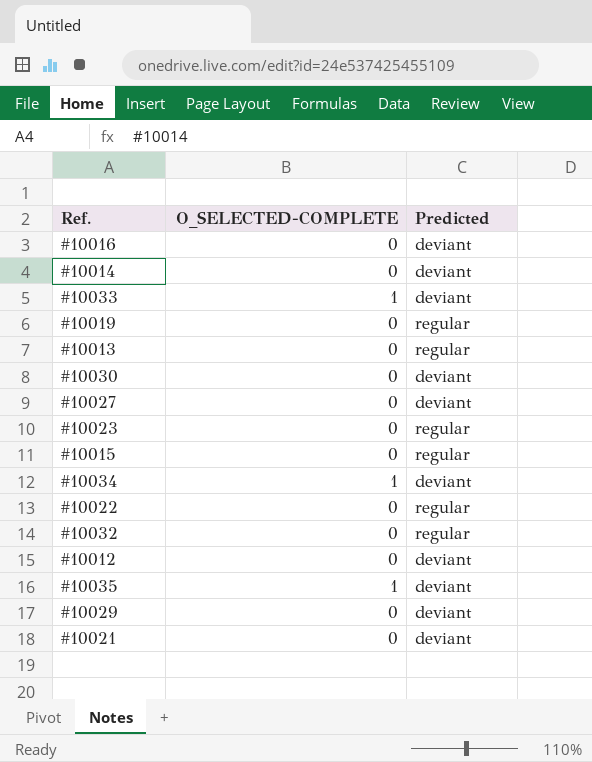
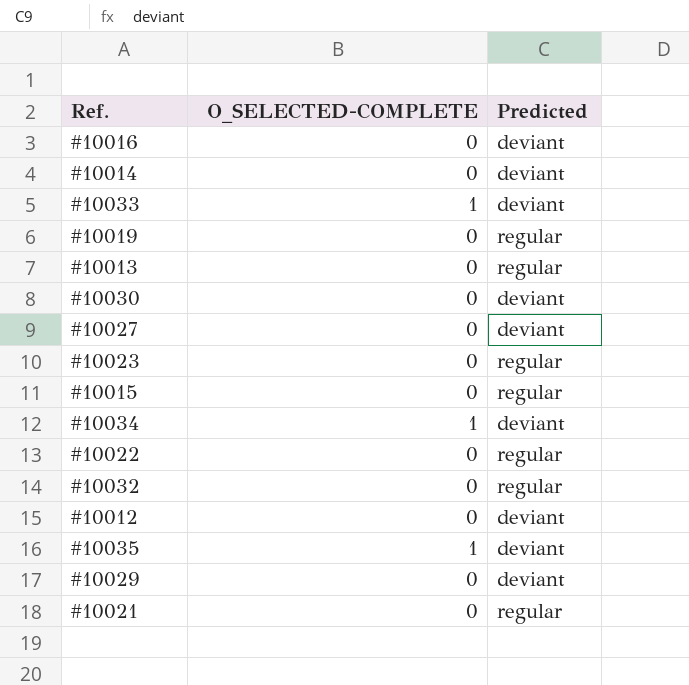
#10021 | Predicted: deviant -> regular

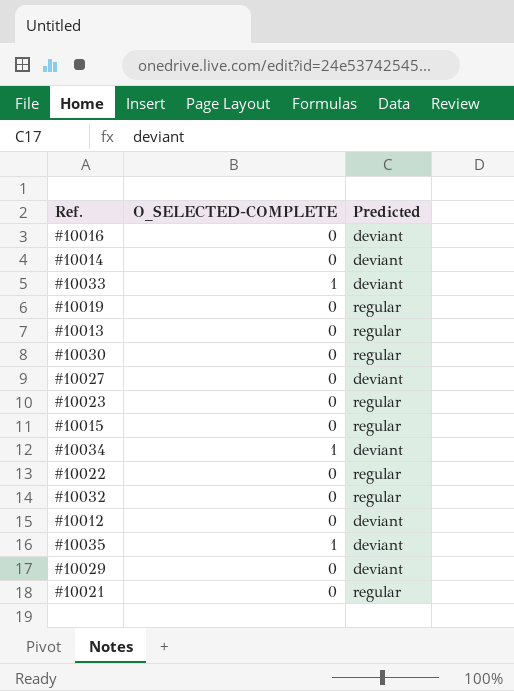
#10030 | Predicted: deviant -> regular

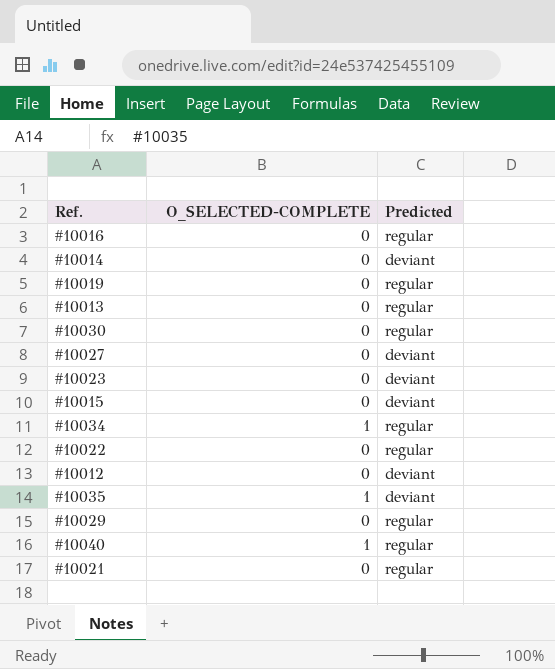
row #10033: 1 | deviant -> none
row #10032: 0 | regular -> none
#10016 | Predicted: deviant -> regular
#10023 | Predicted: regular -> deviant
#10015 | Predicted: regular -> deviant
#10034 | Predicted: deviant -> regular
#10029 | Predicted: deviant -> regular
row #10040: none -> 1 | regular

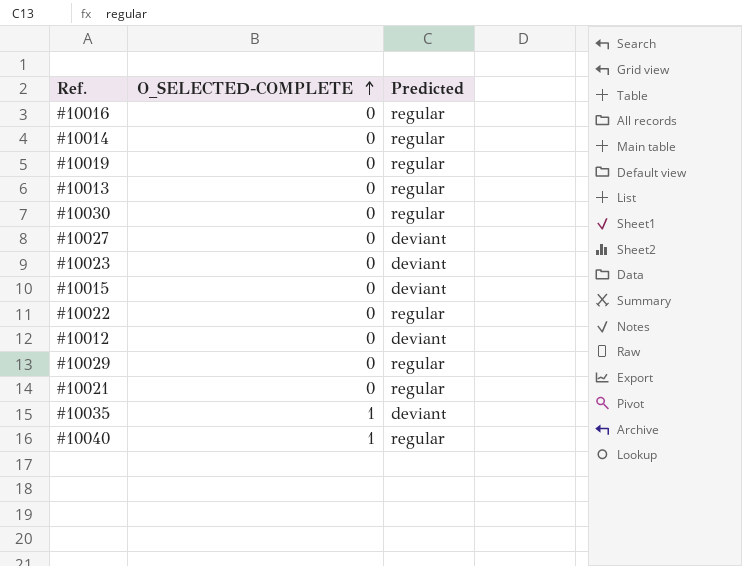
row order: none -> O_SELECTED-COMPLETE ascending
row #10034: 1 | regular -> none
#10014 | Predicted: deviant -> regular

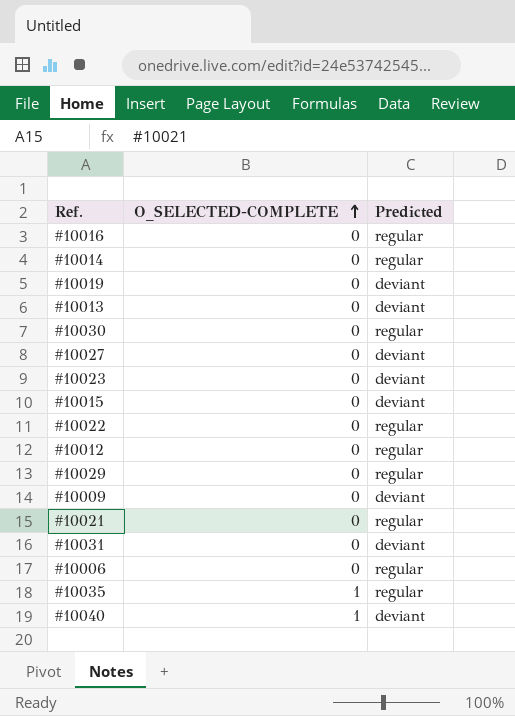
#10019 | Predicted: regular -> deviant
#10013 | Predicted: regular -> deviant
#10012 | Predicted: deviant -> regular
row #10009: none -> 0 | deviant
row #10031: none -> 0 | deviant
row #10006: none -> 0 | regular
#10035 | Predicted: deviant -> regular
#10040 | Predicted: regular -> deviant

